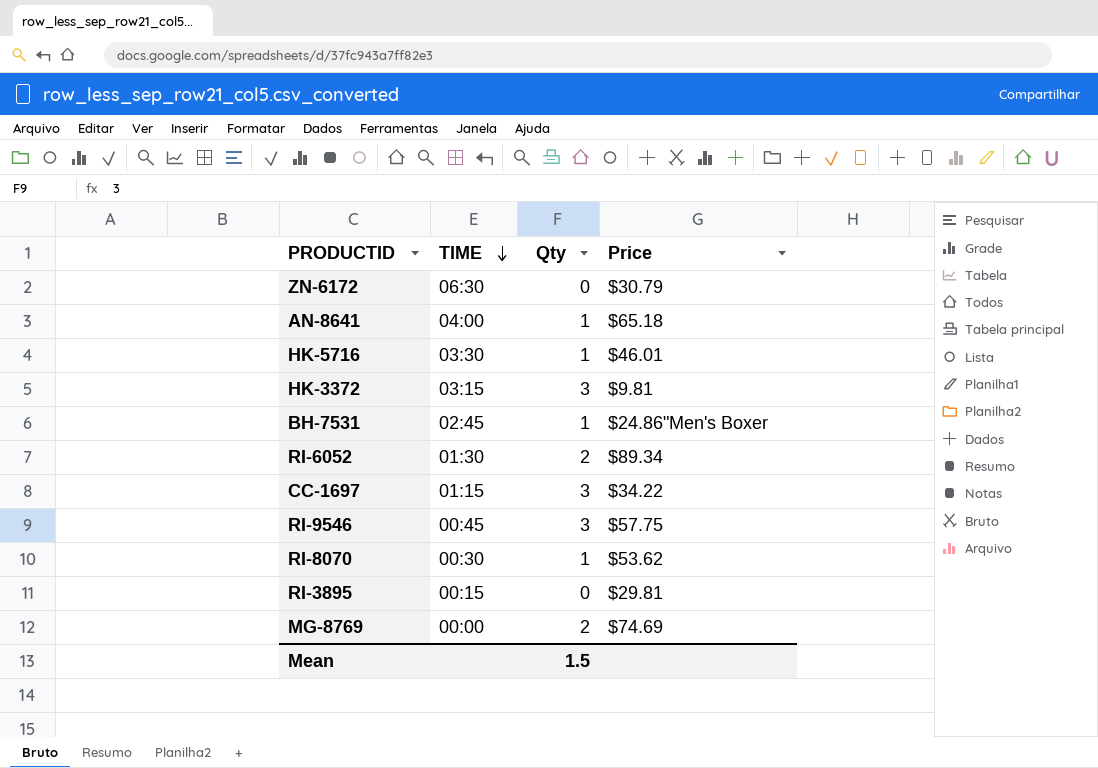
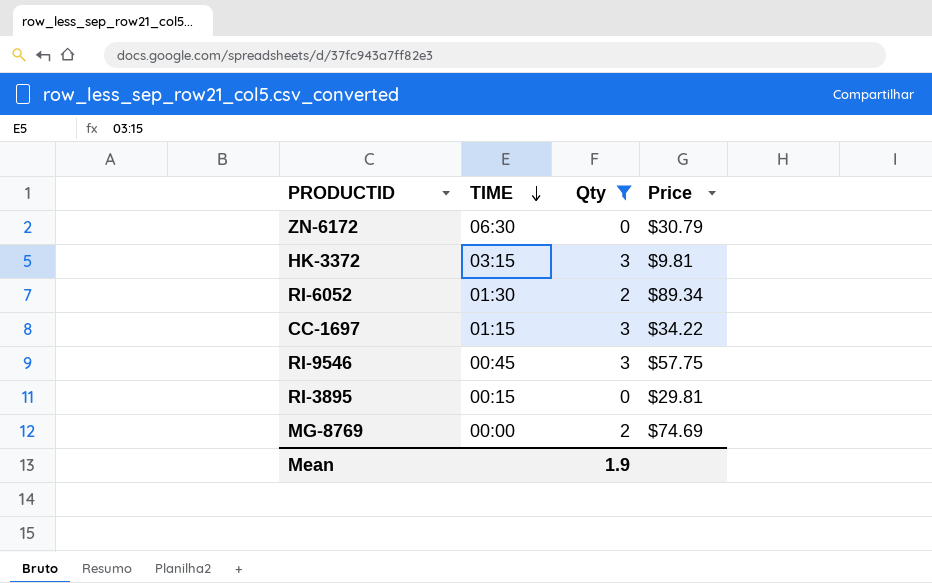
filter: none -> Qty != 1
Mean | Qty: 1.5 -> 1.9

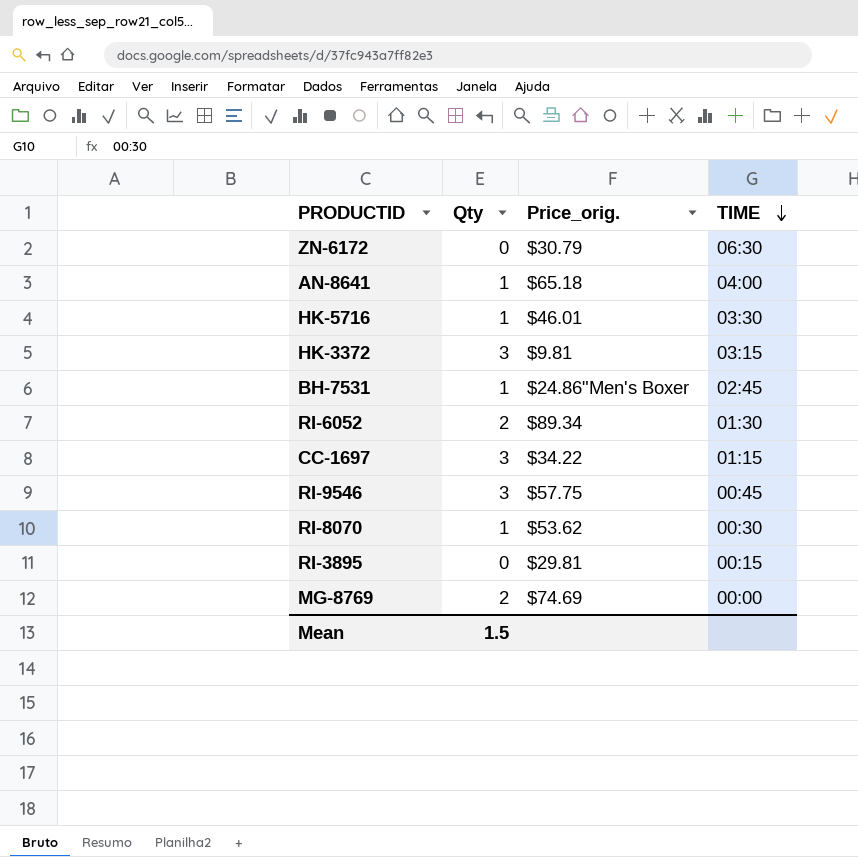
filter: Qty != 1 -> none
column name: Price -> Price_orig.
column TIME | position: 2 -> 4
Mean | Qty: 1.9 -> 1.5

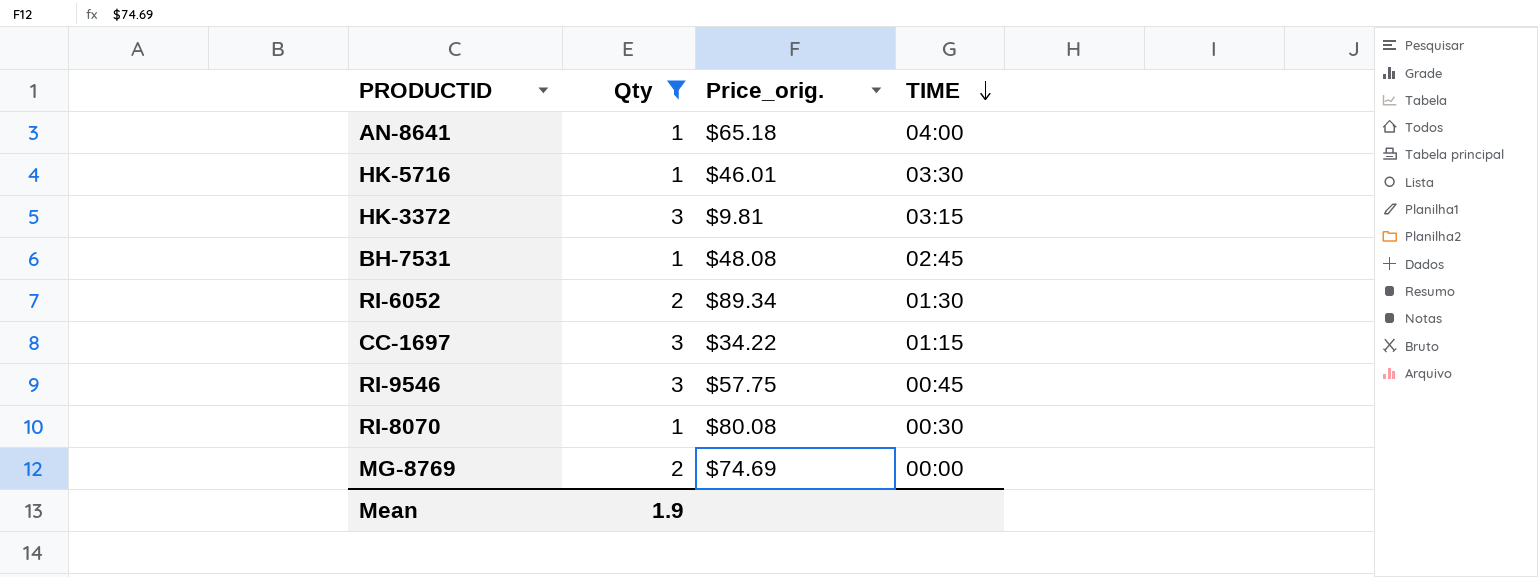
filter: none -> Qty != 0
BH-7531 | Price_orig.: $24.86"Men's Boxer -> $48.08
RI-8070 | Price_orig.: $53.62 -> $80.08
Mean | Qty: 1.5 -> 1.9

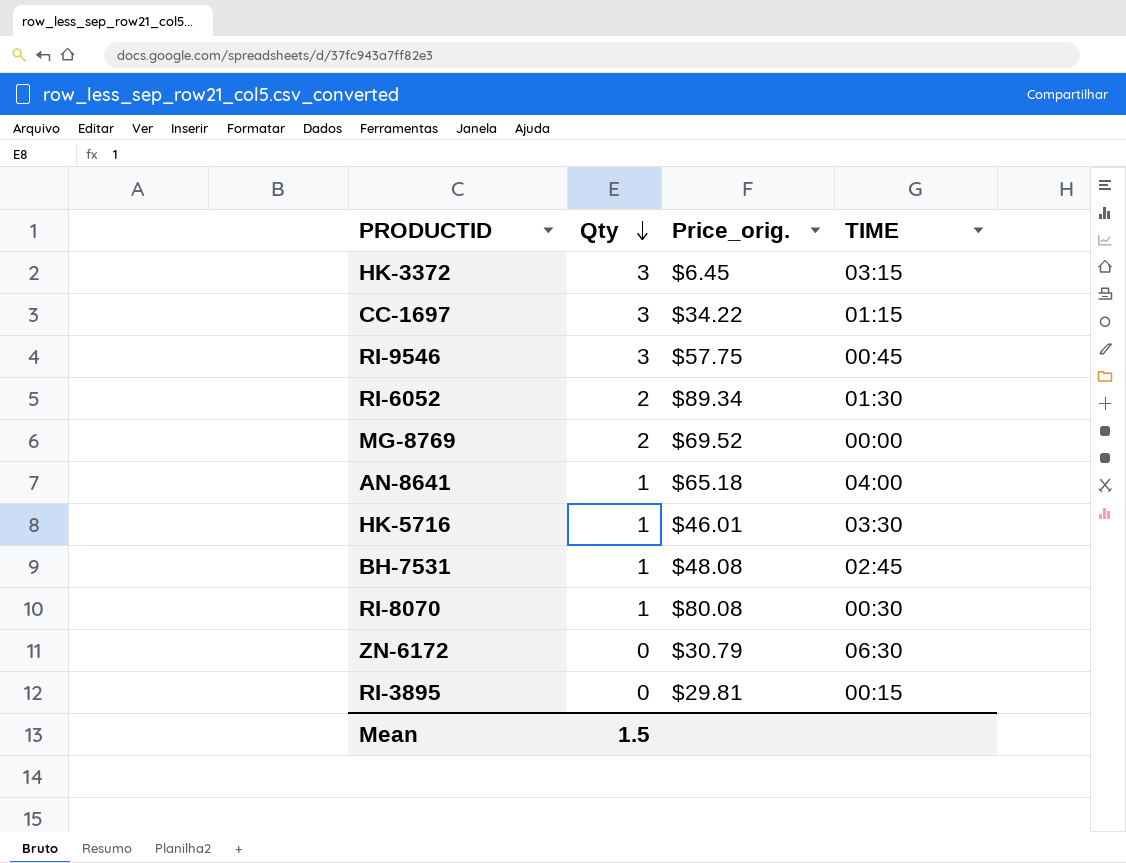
filter: Qty != 0 -> none
row order: TIME descending -> Qty descending
HK-3372 | Price_orig.: $9.81 -> $6.45
MG-8769 | Price_orig.: $74.69 -> $69.52
Mean | Qty: 1.9 -> 1.5

